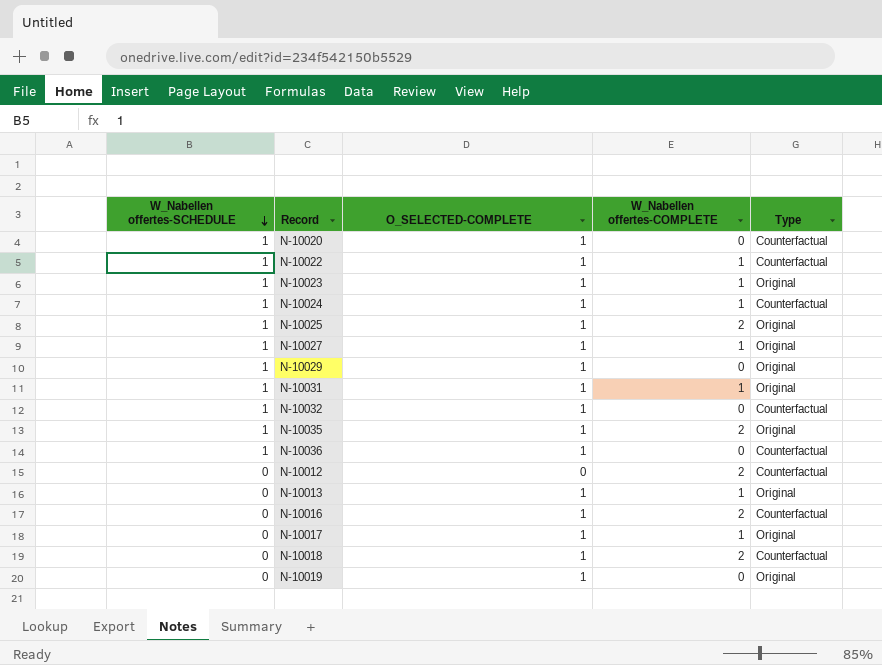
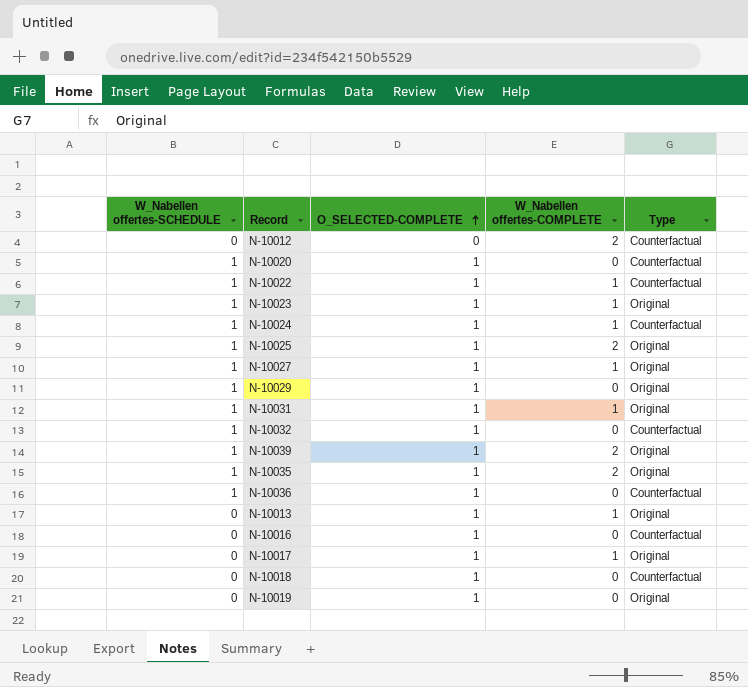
row order: W_Nabellen offertes-SCHEDULE descending -> O_SELECTED-COMPLETE ascending
row N-10039: none -> 1 | 1 | 2 | Original
N-10016 | W_Nabellen offertes-COMPLETE: 2 -> 0
N-10018 | W_Nabellen offertes-COMPLETE: 2 -> 0

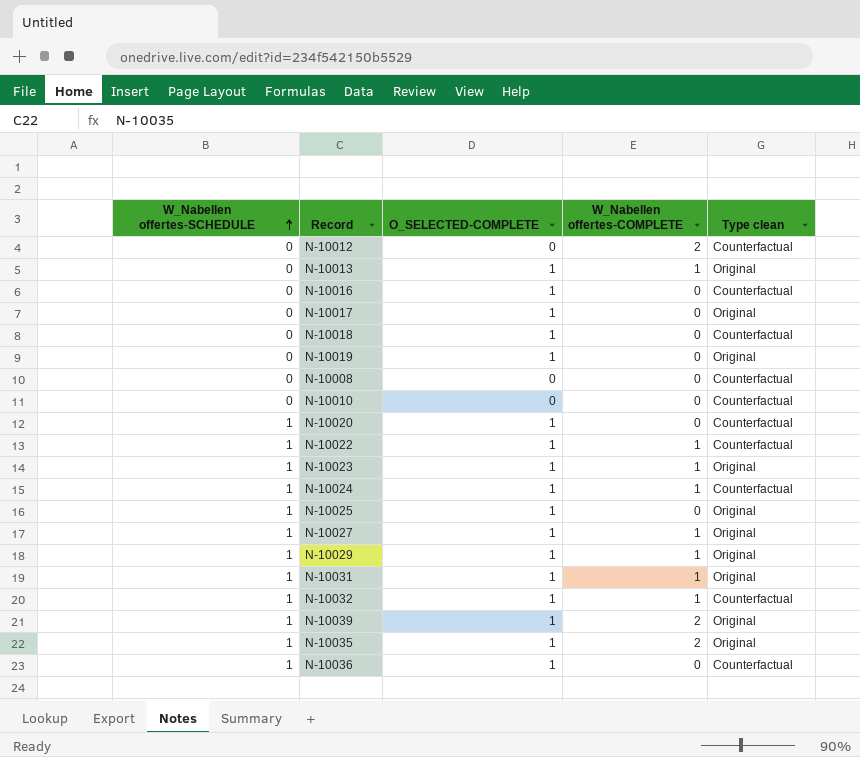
row order: O_SELECTED-COMPLETE ascending -> W_Nabellen offertes-SCHEDULE ascending
column name: Type -> Type clean
N-10017 | W_Nabellen offertes-COMPLETE: 1 -> 0
row N-10008: none -> 0 | 0 | 0 | Counterfactual
row N-10010: none -> 0 | 0 | 0 | Counterfactual
N-10025 | W_Nabellen offertes-COMPLETE: 2 -> 0
N-10029 | W_Nabellen offertes-COMPLETE: 0 -> 1
N-10032 | W_Nabellen offertes-COMPLETE: 0 -> 1

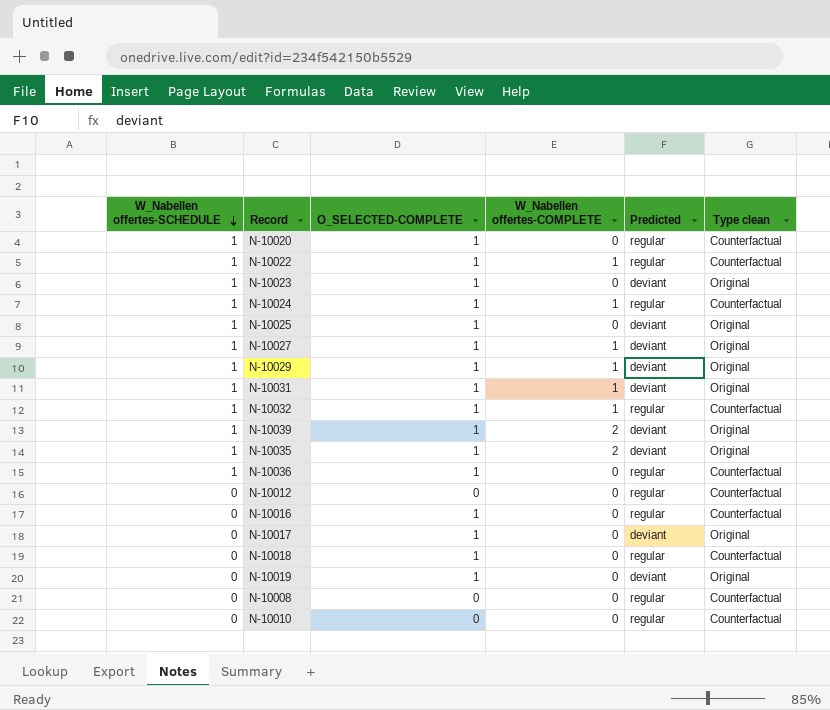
row order: W_Nabellen offertes-SCHEDULE ascending -> W_Nabellen offertes-SCHEDULE descending
column Predicted | position: none -> 5
row N-10013: 0 | 1 | 1 | Original -> none
N-10023 | W_Nabellen offertes-COMPLETE: 1 -> 0
N-10012 | W_Nabellen offertes-COMPLETE: 2 -> 0

